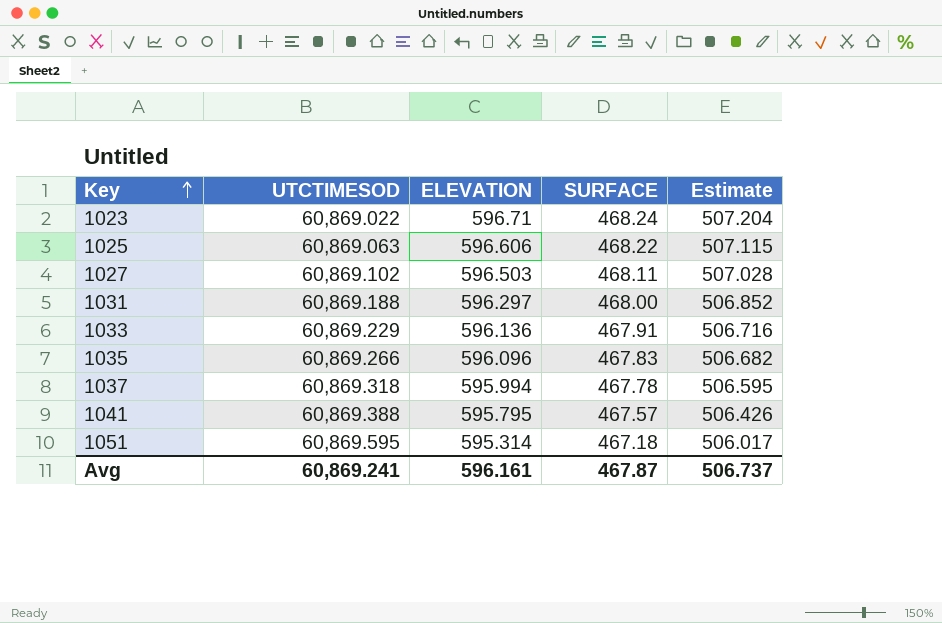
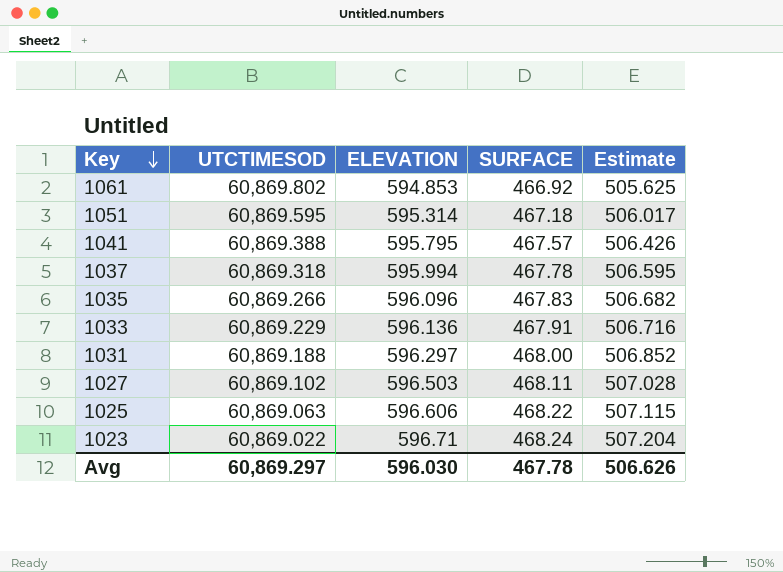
row order: Key ascending -> Key descending
row 1061: none -> 60,869.802 | 594.853 | 466.92 | 505.625
Avg | UTCTIMESOD: 60,869.241 -> 60,869.297
Avg | ELEVATION: 596.161 -> 596.030
Avg | SURFACE: 467.87 -> 467.78
Avg | Estimate: 506.737 -> 506.626

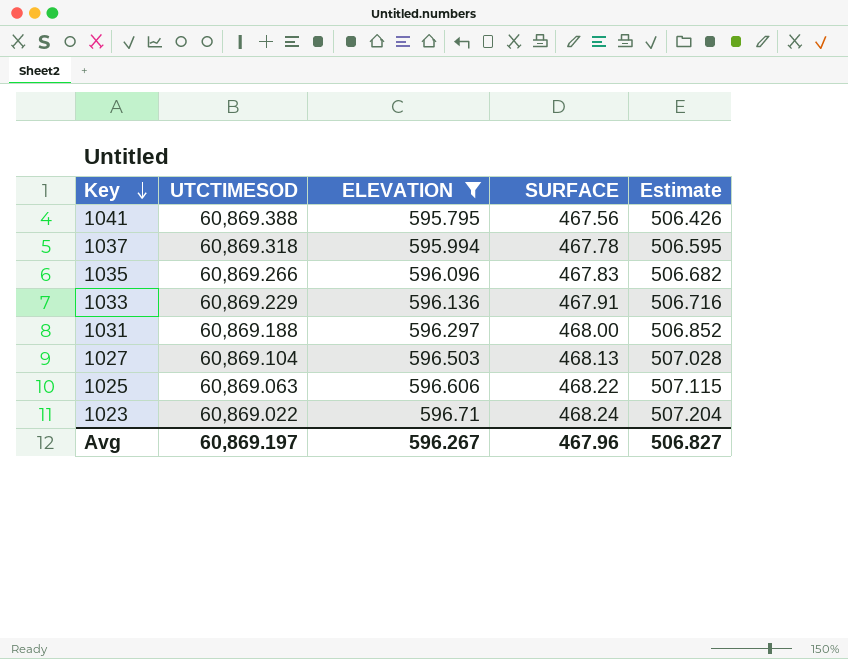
filter: none -> ELEVATION >= 595.795
1041 | SURFACE: 467.57 -> 467.56
1027 | UTCTIMESOD: 60,869.102 -> 60,869.104
1027 | SURFACE: 468.11 -> 468.13
Avg | UTCTIMESOD: 60,869.297 -> 60,869.197
Avg | ELEVATION: 596.030 -> 596.267
Avg | SURFACE: 467.78 -> 467.96
Avg | Estimate: 506.626 -> 506.827

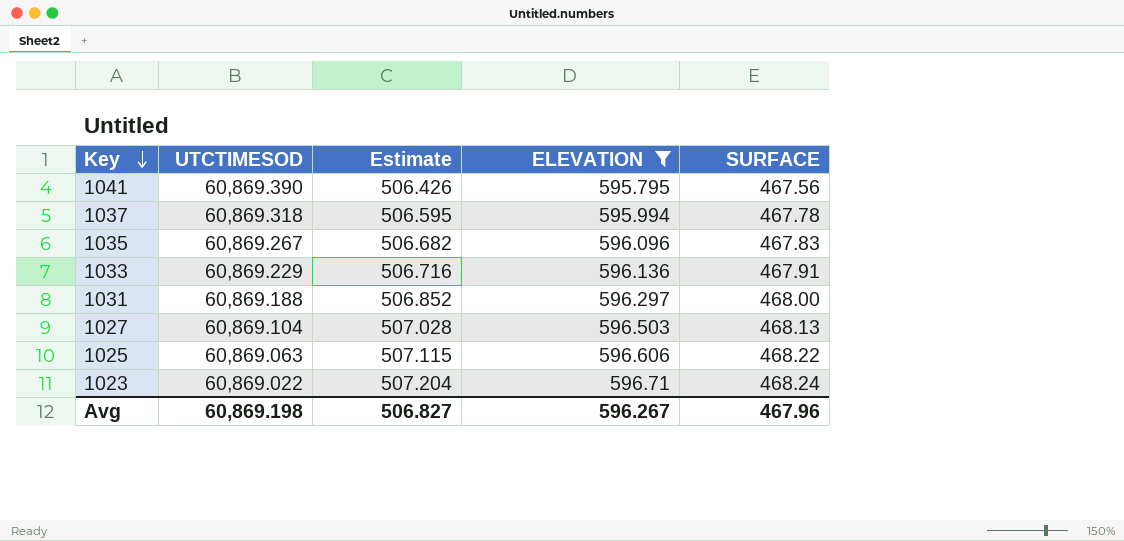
column Estimate | position: 5 -> 3
1041 | UTCTIMESOD: 60,869.388 -> 60,869.390
1035 | UTCTIMESOD: 60,869.266 -> 60,869.267
Avg | UTCTIMESOD: 60,869.197 -> 60,869.198

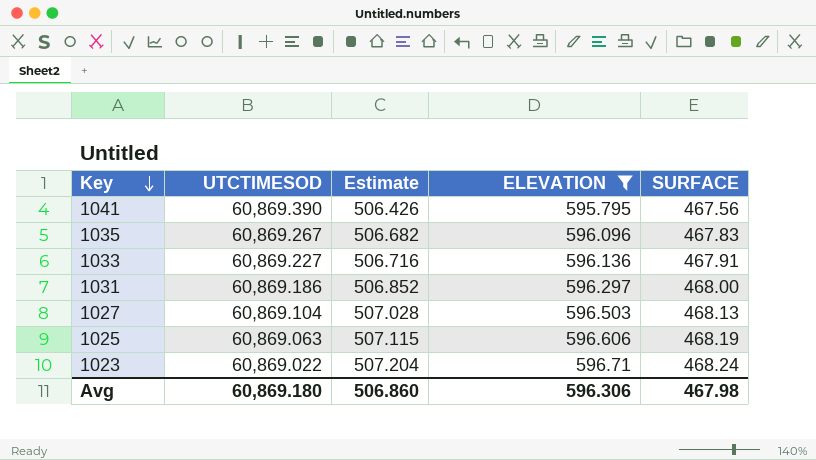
row 1037: 60,869.318 | 506.595 | 595.994 | 467.78 -> none
1033 | UTCTIMESOD: 60,869.229 -> 60,869.227
1031 | UTCTIMESOD: 60,869.188 -> 60,869.186
1025 | SURFACE: 468.22 -> 468.19
Avg | UTCTIMESOD: 60,869.198 -> 60,869.180
Avg | Estimate: 506.827 -> 506.860
Avg | ELEVATION: 596.267 -> 596.306
Avg | SURFACE: 467.96 -> 467.98

